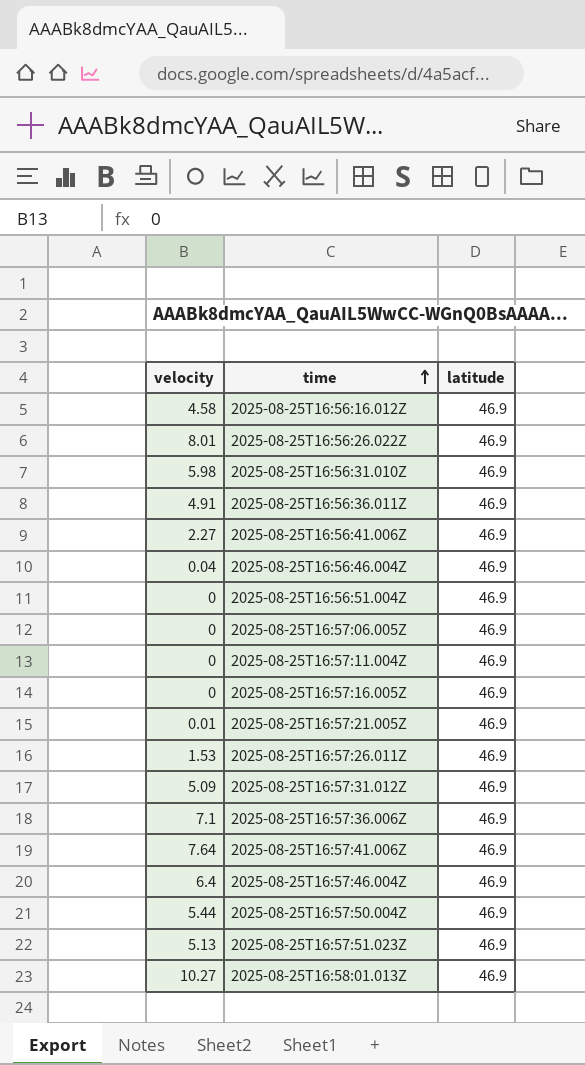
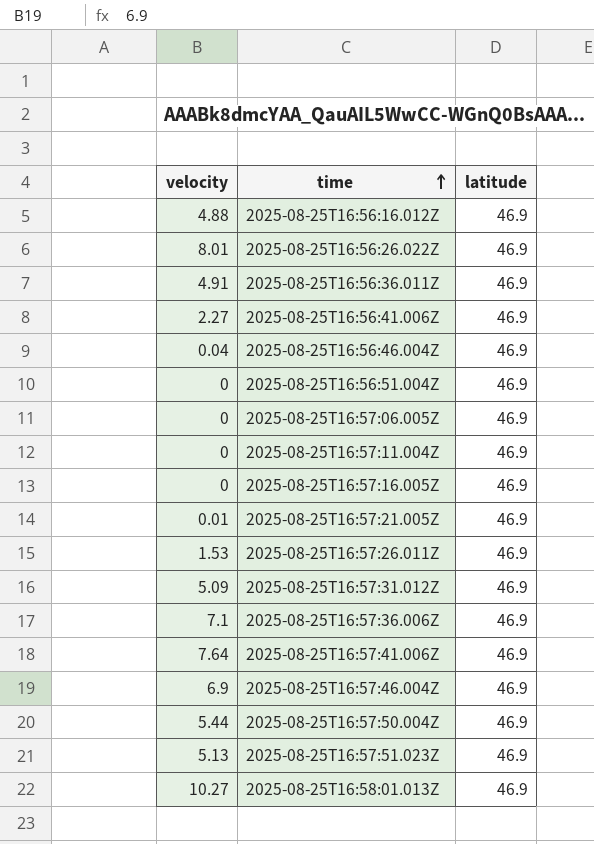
row 2025-08-25T16:56:31.010Z: 5.98 | 46.9 -> none
2025-08-25T16:56:16.012Z | velocity: 4.58 -> 4.88
2025-08-25T16:57:46.004Z | velocity: 6.4 -> 6.9

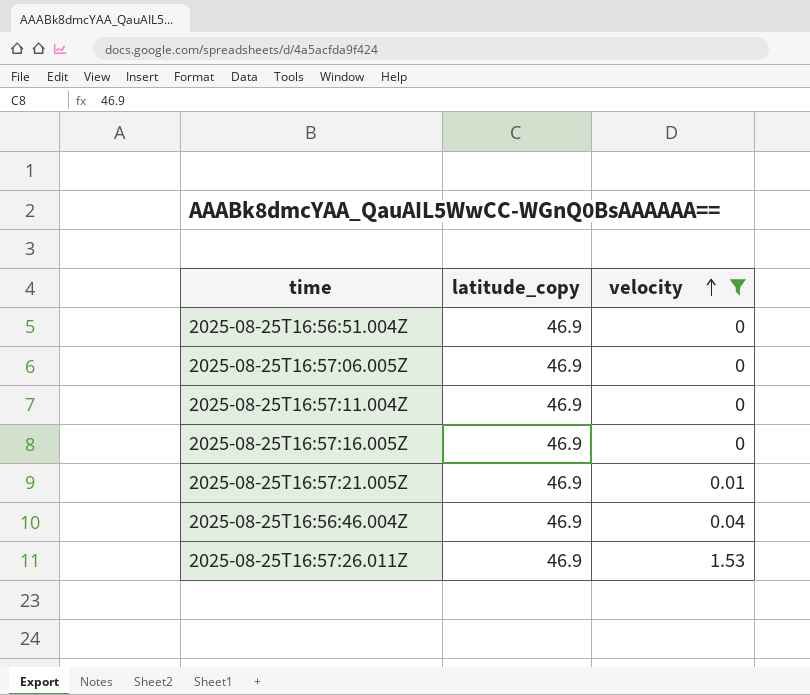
filter: none -> velocity <= 1.53
row order: time ascending -> velocity ascending
column name: latitude -> latitude_copy
column velocity | position: 1 -> 3

